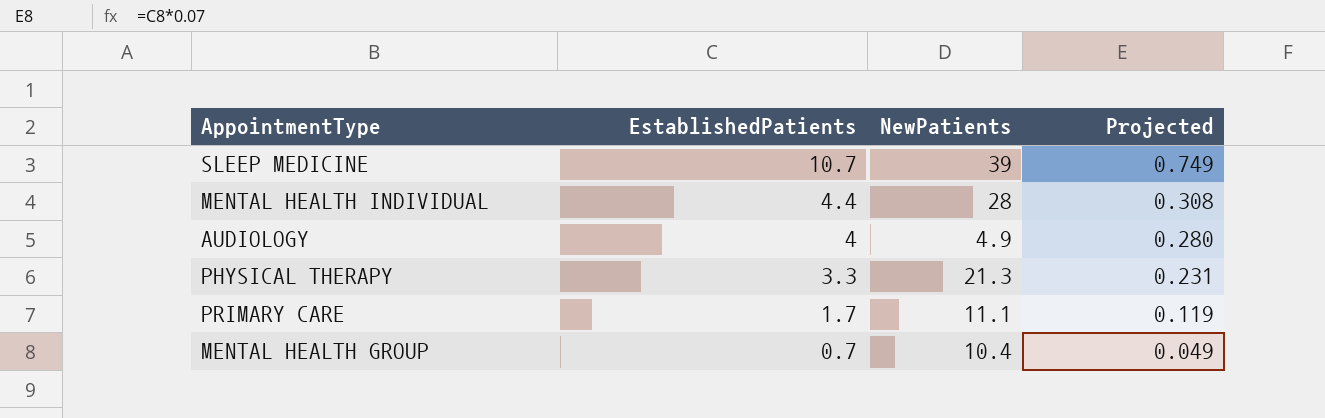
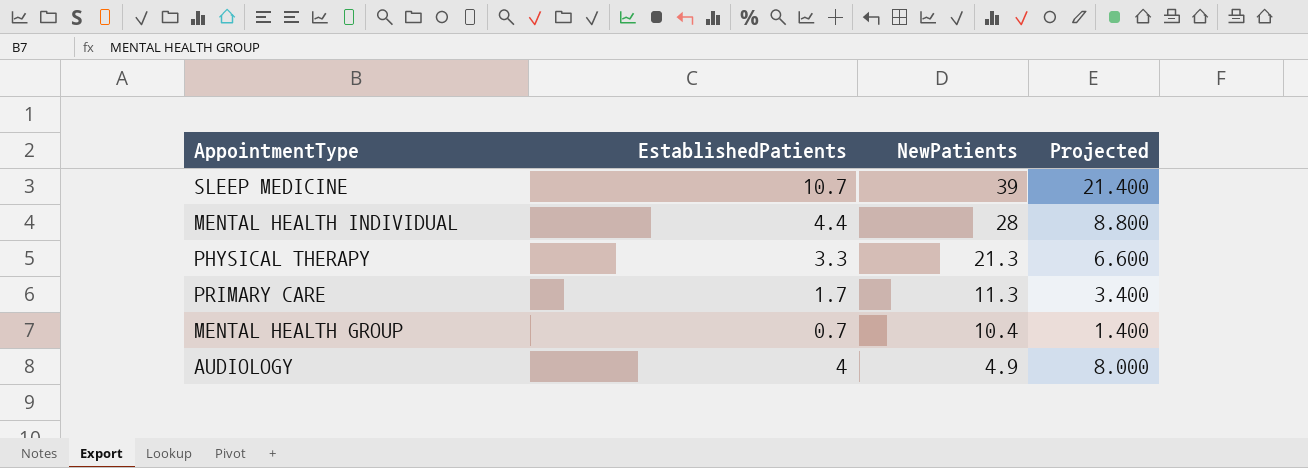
row order: EstablishedPatients descending -> NewPatients descending
column Projected | formula: [EstablishedPatients] * 0.07 -> [EstablishedPatients] * 2
PRIMARY CARE | NewPatients: 11.1 -> 11.3

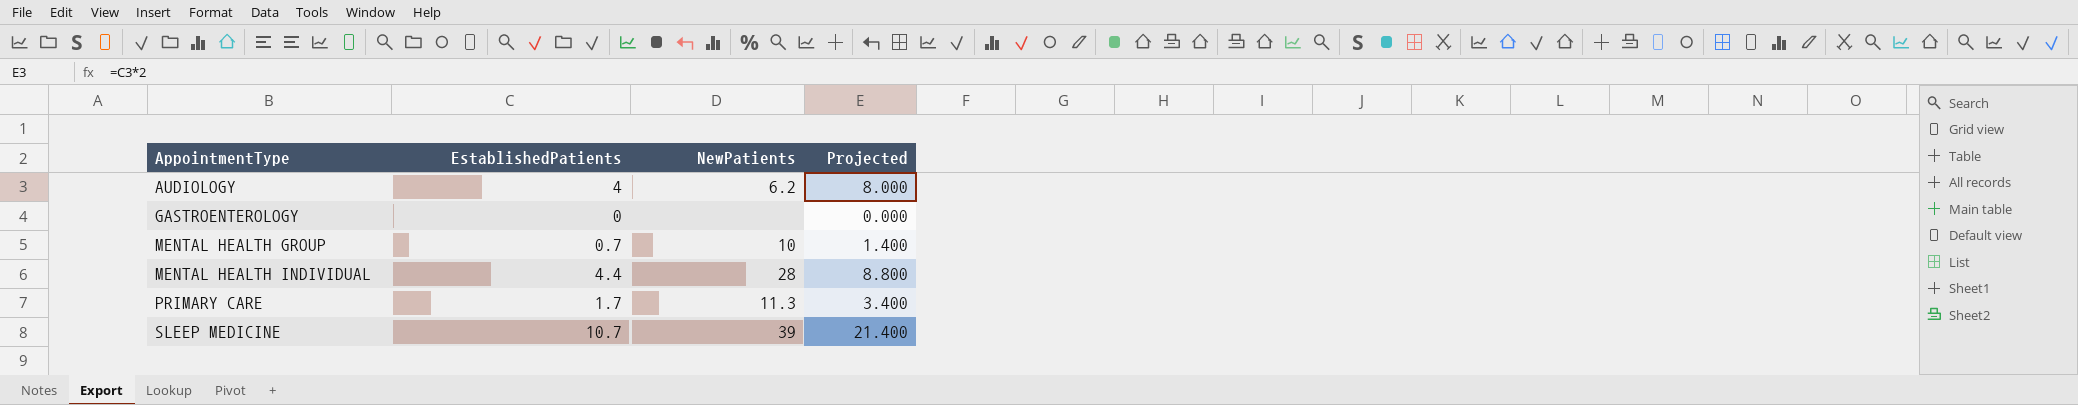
row order: NewPatients descending -> AppointmentType ascending
row PHYSICAL THERAPY: 3.3 | 21.3 | 6.600 -> none
AUDIOLOGY | NewPatients: 4.9 -> 6.2
row GASTROENTEROLOGY: none -> 0 | none | 0.000
MENTAL HEALTH GROUP | NewPatients: 10.4 -> 10

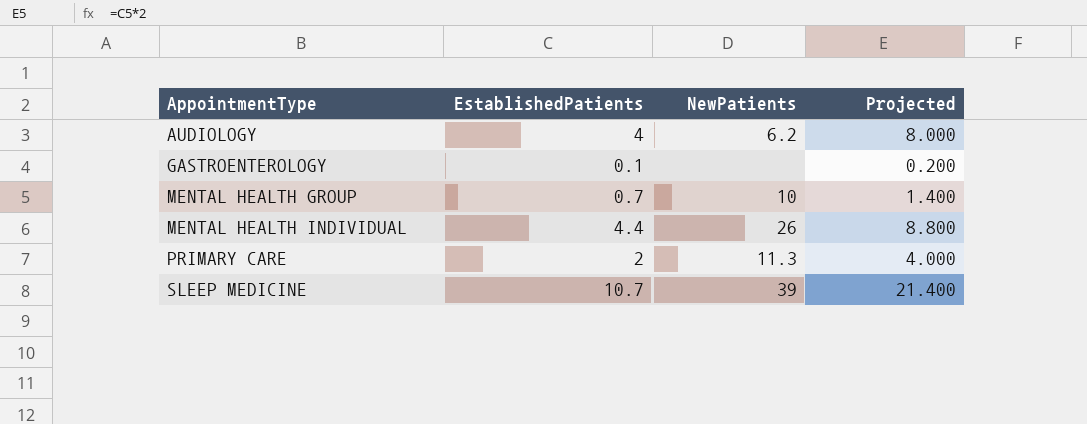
GASTROENTEROLOGY | EstablishedPatients: 0 -> 0.1
GASTROENTEROLOGY | Projected: 0.000 -> 0.200
MENTAL HEALTH INDIVIDUAL | NewPatients: 28 -> 26
PRIMARY CARE | EstablishedPatients: 1.7 -> 2
PRIMARY CARE | Projected: 3.400 -> 4.000

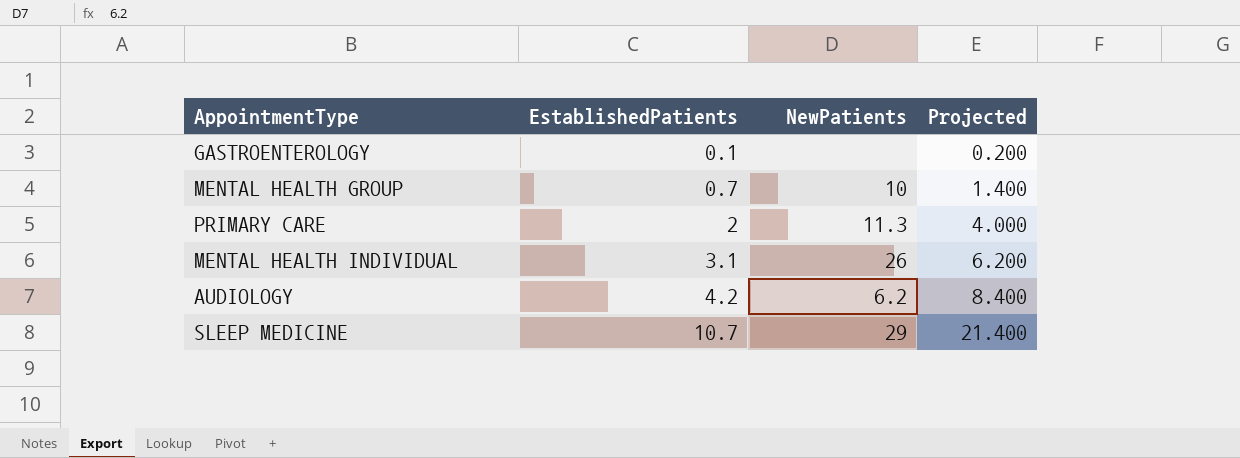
row order: AppointmentType ascending -> EstablishedPatients ascending
MENTAL HEALTH INDIVIDUAL | EstablishedPatients: 4.4 -> 3.1
MENTAL HEALTH INDIVIDUAL | Projected: 8.800 -> 6.200
AUDIOLOGY | EstablishedPatients: 4 -> 4.2
AUDIOLOGY | Projected: 8.000 -> 8.400
SLEEP MEDICINE | NewPatients: 39 -> 29

